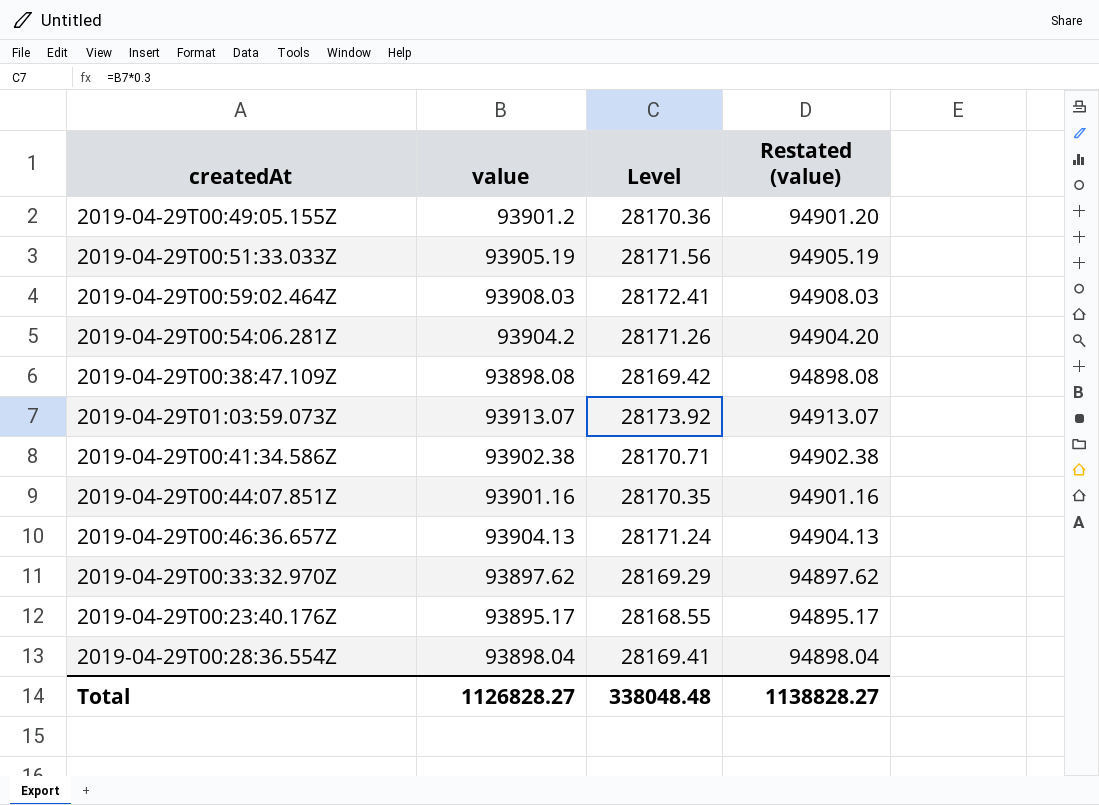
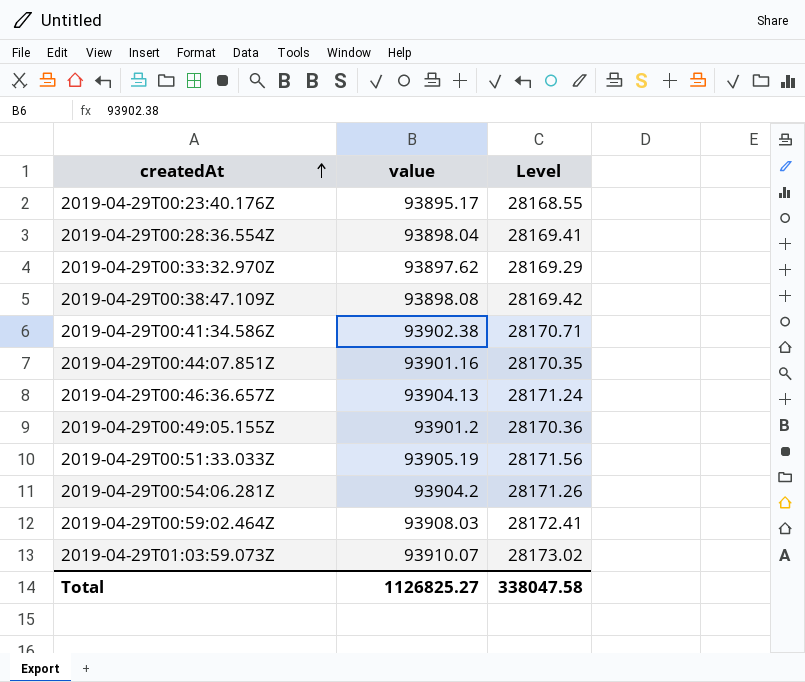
row order: none -> createdAt ascending
column Restated (value) | formula: [value] + 1000 -> none
2019-04-29T01:03:59.073Z | value: 93913.07 -> 93910.07
2019-04-29T01:03:59.073Z | Level: 28173.92 -> 28173.02
Total | value: 1126828.27 -> 1126825.27
Total | Level: 338048.48 -> 338047.58

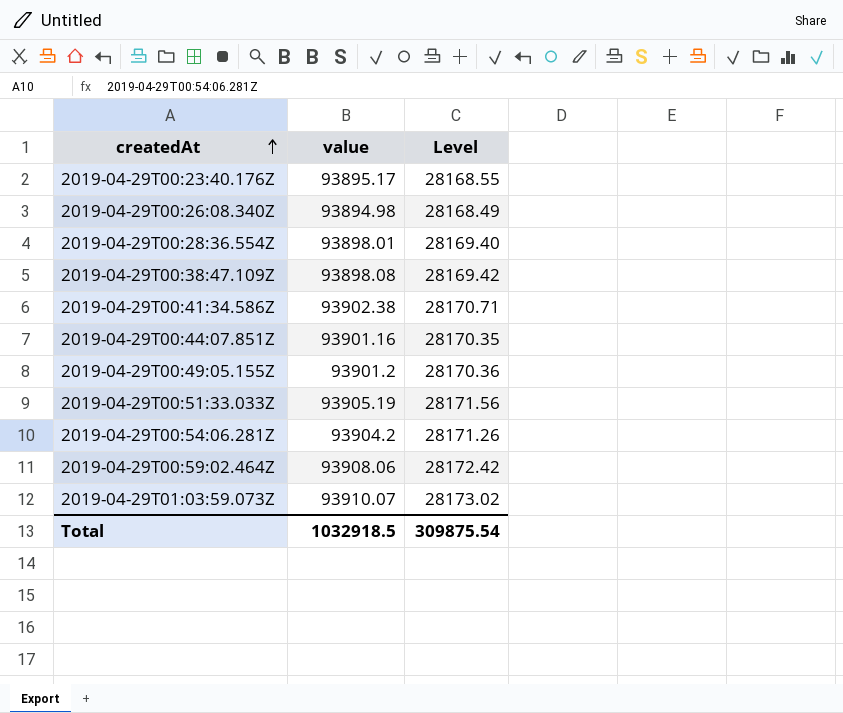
row 2019-04-29T00:33:32.970Z: 93897.62 | 28169.29 -> none
row 2019-04-29T00:46:36.657Z: 93904.13 | 28171.24 -> none
row 2019-04-29T00:26:08.340Z: none -> 93894.98 | 28168.49
2019-04-29T00:28:36.554Z | value: 93898.04 -> 93898.01
2019-04-29T00:28:36.554Z | Level: 28169.41 -> 28169.40
2019-04-29T00:59:02.464Z | value: 93908.03 -> 93908.06
2019-04-29T00:59:02.464Z | Level: 28172.41 -> 28172.42
Total | value: 1126825.27 -> 1032918.5
Total | Level: 338047.58 -> 309875.54

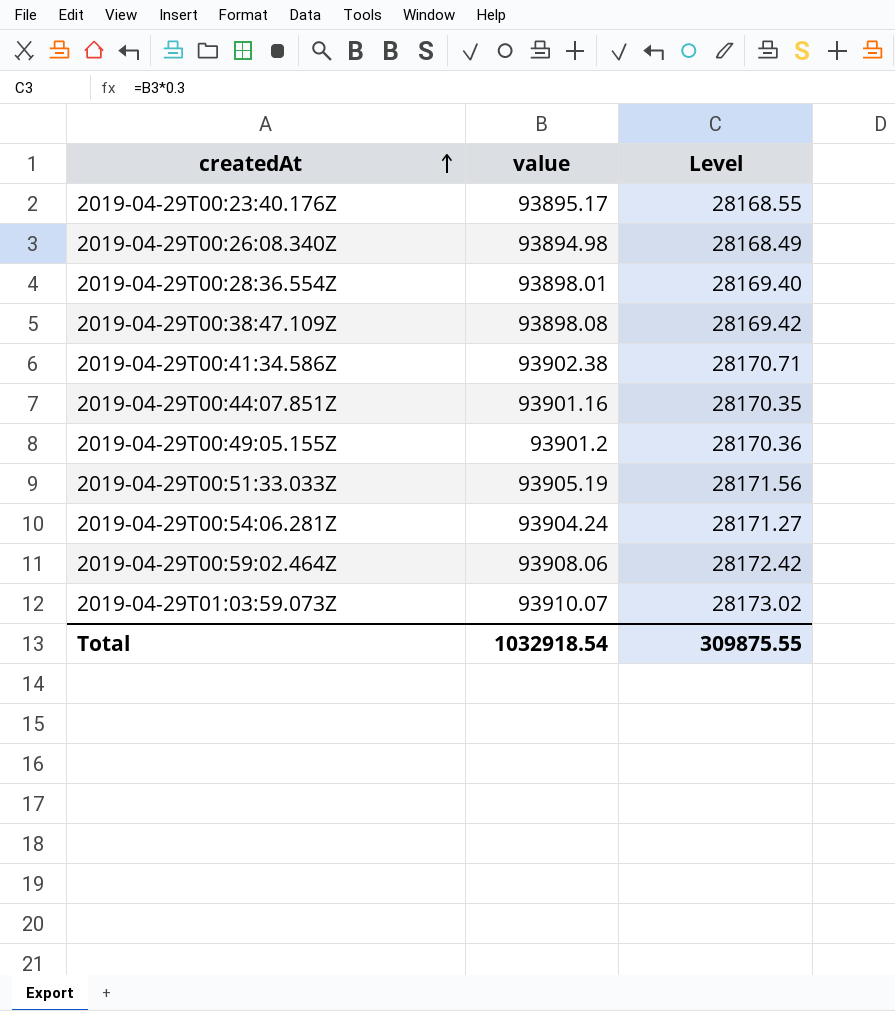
2019-04-29T00:54:06.281Z | value: 93904.2 -> 93904.24
2019-04-29T00:54:06.281Z | Level: 28171.26 -> 28171.27
Total | value: 1032918.5 -> 1032918.54
Total | Level: 309875.54 -> 309875.55

